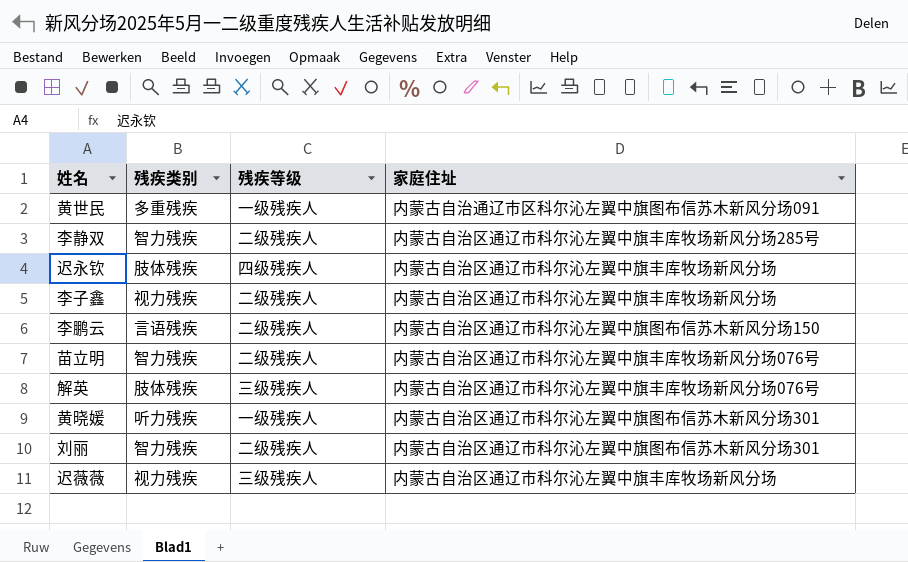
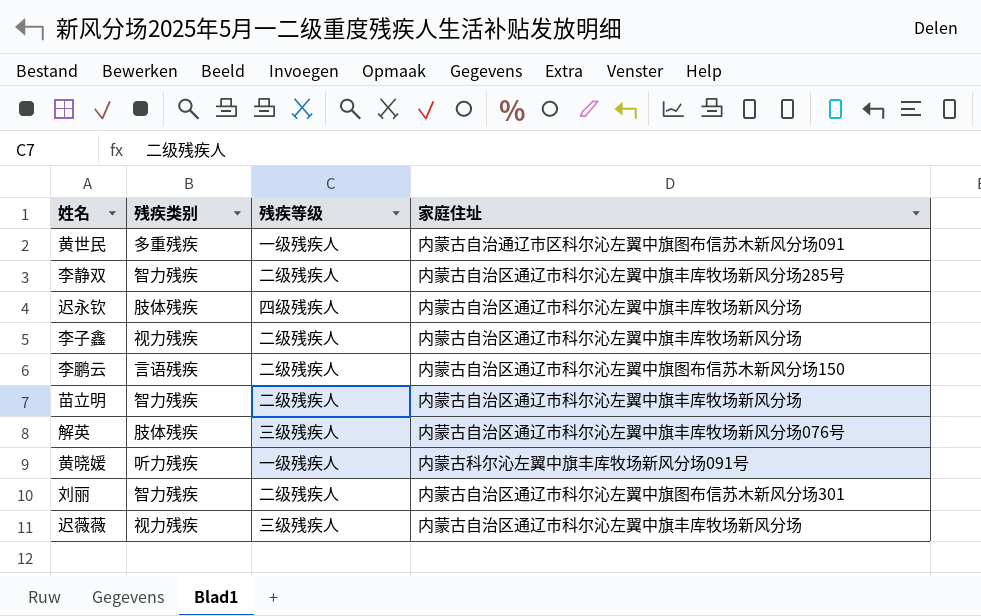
苗立明 | 家庭住址: 内蒙古自治区通辽市科尔沁左翼中旗丰库牧场新风分场076号 -> 内蒙古自治区通辽市科尔沁左翼中旗丰库牧场新风分场
黄晓媛 | 家庭住址: 内蒙古自治区通辽市科尔沁左翼中旗图布信苏木新风分场301 -> 内蒙古科尔沁左翼中旗丰库牧场新风分场091号

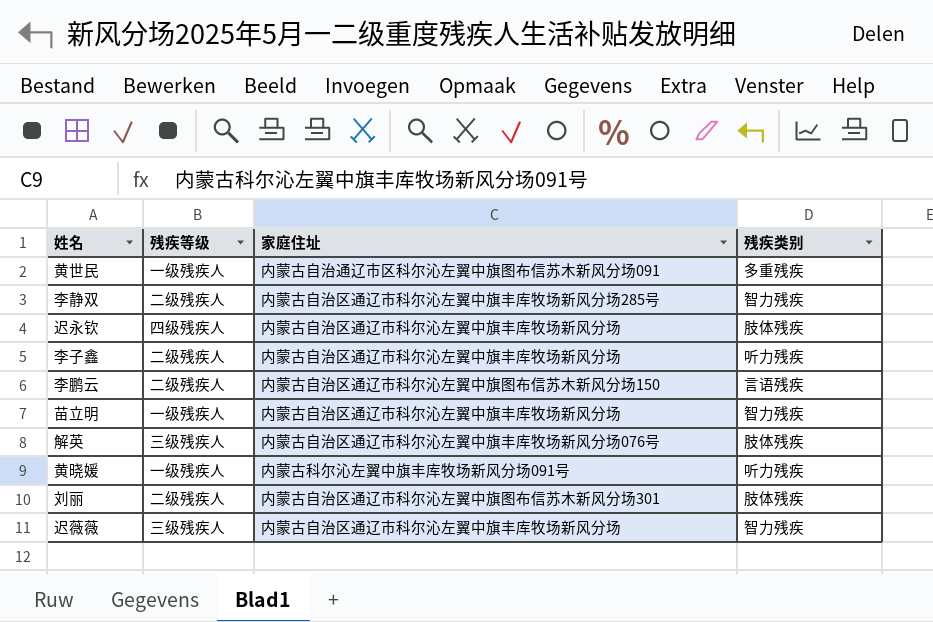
column 残疾类别 | position: 2 -> 4
李子鑫 | 残疾类别: 视力残疾 -> 听力残疾
苗立明 | 残疾等级: 二级残疾人 -> 一级残疾人
刘丽 | 残疾类别: 智力残疾 -> 肢体残疾
迟薇薇 | 残疾类别: 视力残疾 -> 智力残疾

